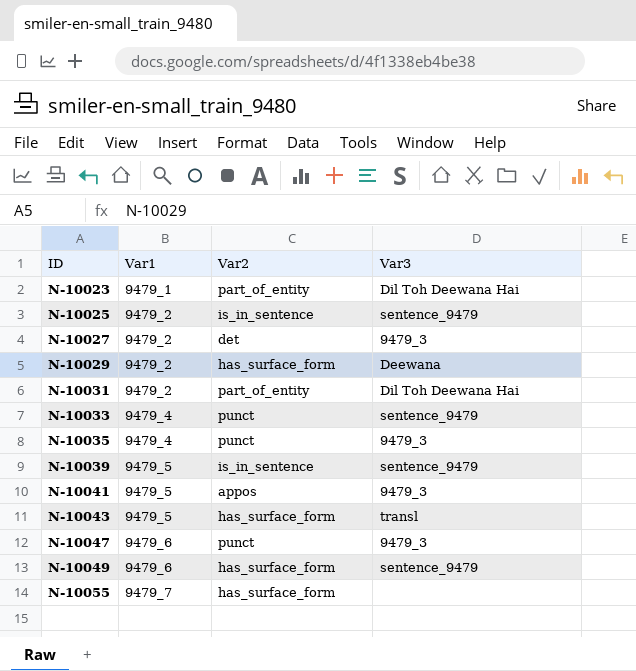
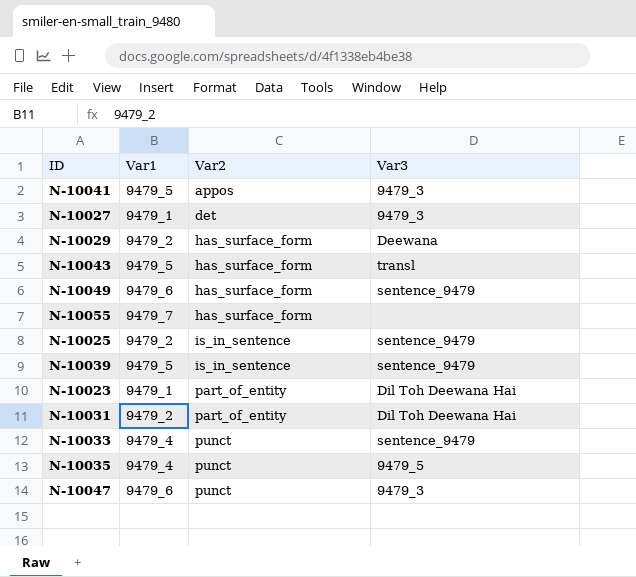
row order: ID ascending -> Var2 ascending
N-10027 | Var1: 9479_2 -> 9479_1
N-10035 | Var3: 9479_3 -> 9479_5

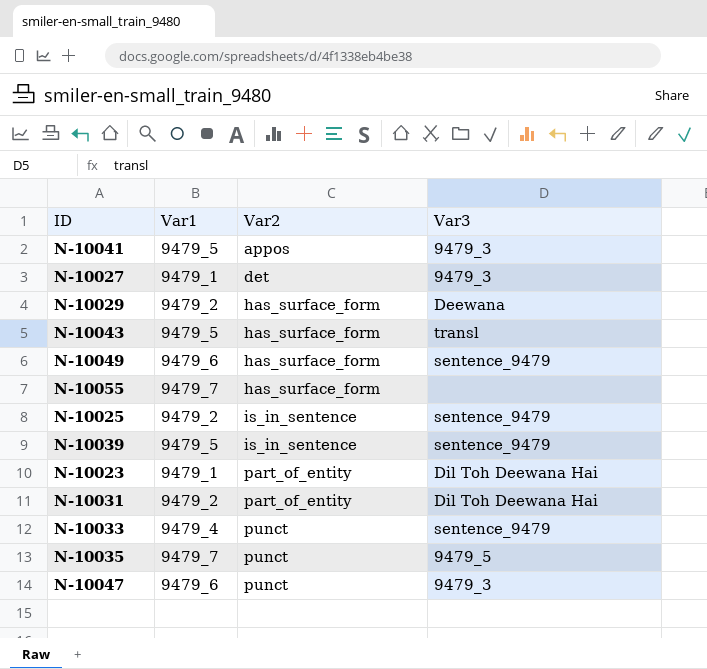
N-10035 | Var1: 9479_4 -> 9479_7

